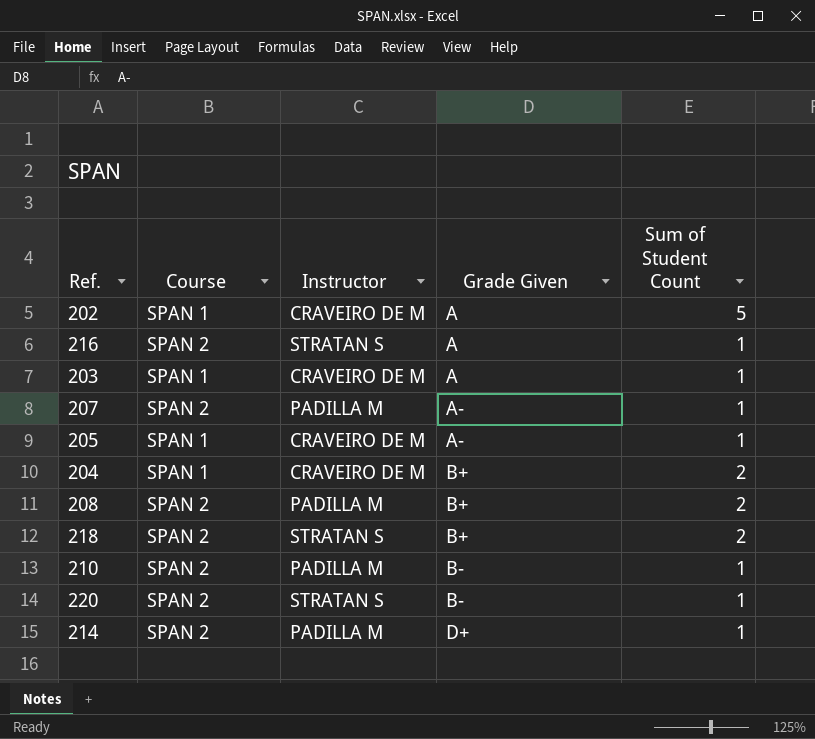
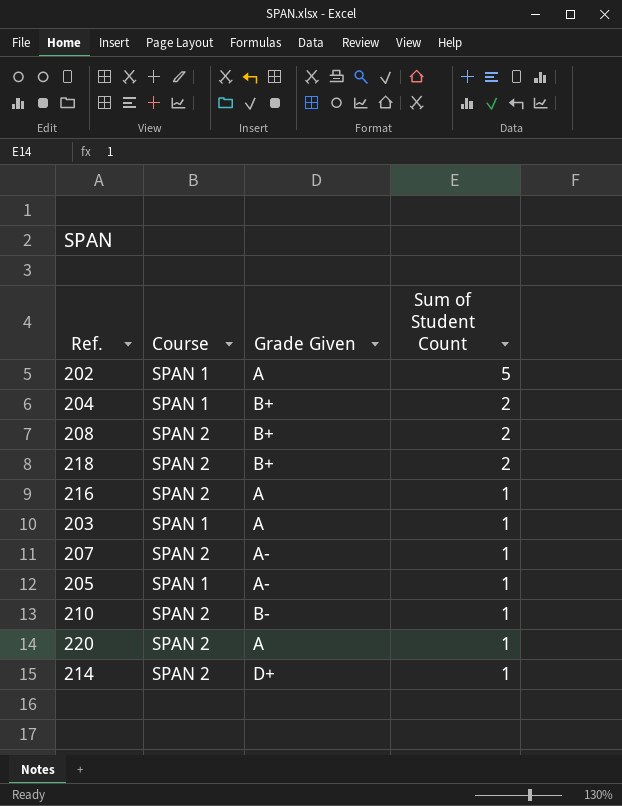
row order: Grade Given ascending -> Sum of Student Count descending
column Instructor | position: 3 -> none
220 | Grade Given: B- -> A

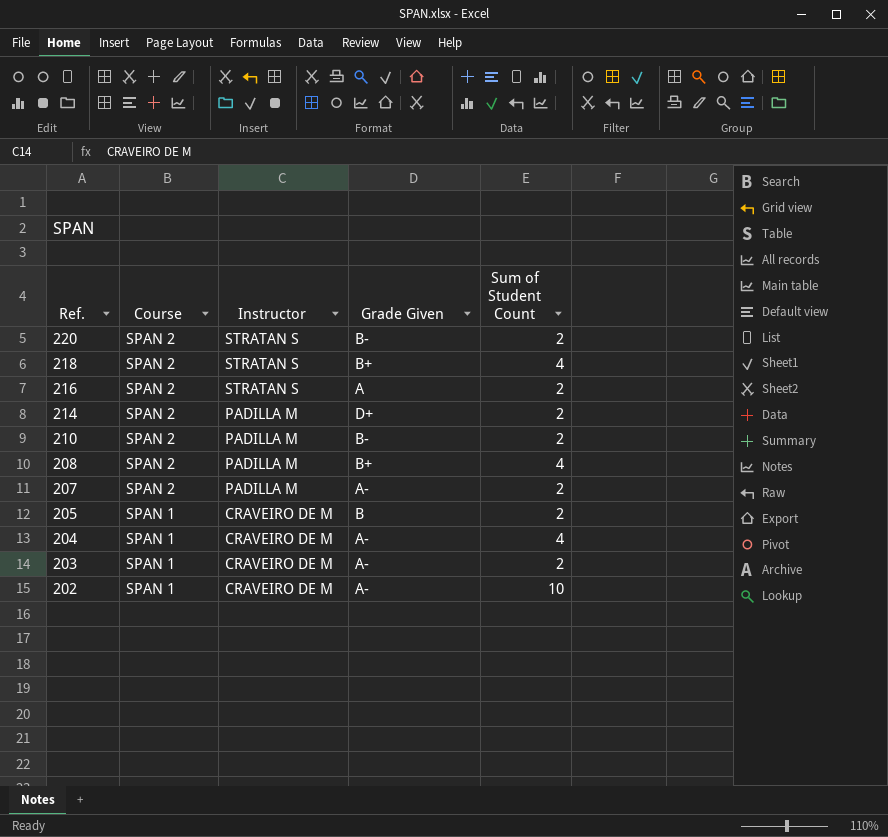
row order: Sum of Student Count descending -> Ref. descending
column Instructor | position: none -> 3
220 | Grade Given: A -> B-
220 | Sum of Student Count: 1 -> 2
218 | Sum of Student Count: 2 -> 4
216 | Sum of Student Count: 1 -> 2
214 | Sum of Student Count: 1 -> 2
210 | Sum of Student Count: 1 -> 2
208 | Sum of Student Count: 2 -> 4
207 | Sum of Student Count: 1 -> 2
205 | Grade Given: A- -> B
205 | Sum of Student Count: 1 -> 2
204 | Grade Given: B+ -> A-
204 | Sum of Student Count: 2 -> 4
203 | Grade Given: A -> A-
203 | Sum of Student Count: 1 -> 2
202 | Grade Given: A -> A-
202 | Sum of Student Count: 5 -> 10

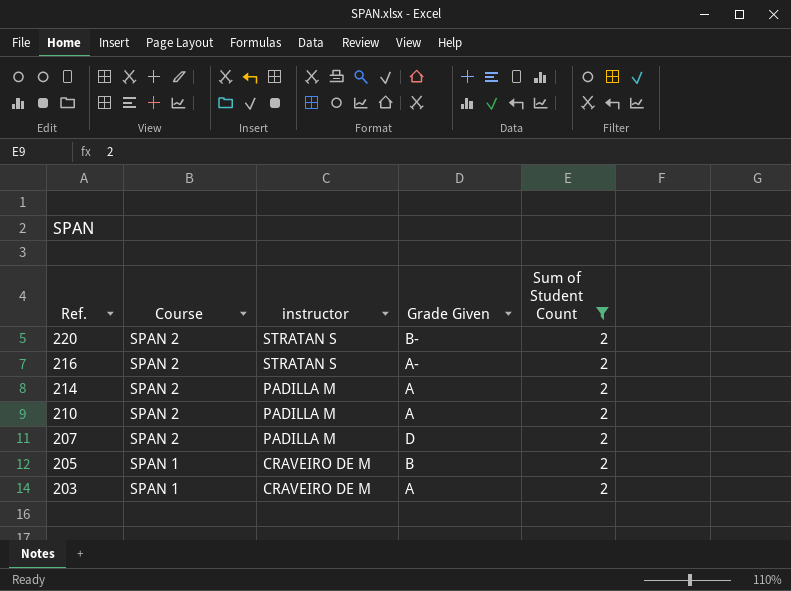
filter: none -> Sum of Student Count = 2
column name: Instructor -> instructor
216 | Grade Given: A -> A-
214 | Grade Given: D+ -> A
210 | Grade Given: B- -> A
207 | Grade Given: A- -> D
203 | Grade Given: A- -> A

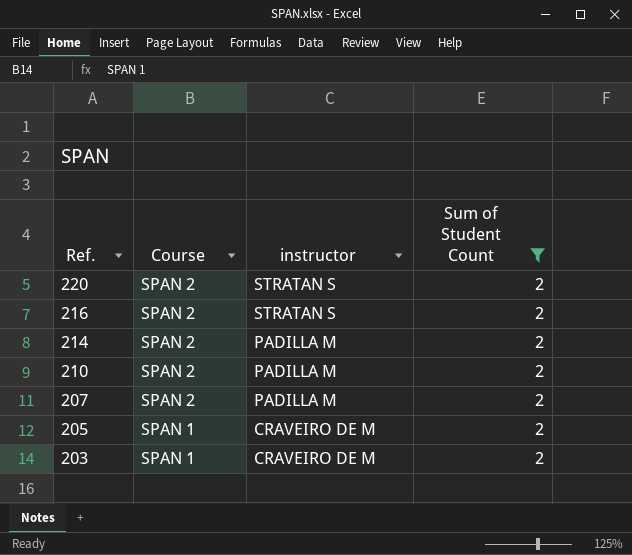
column Grade Given | position: 4 -> none

